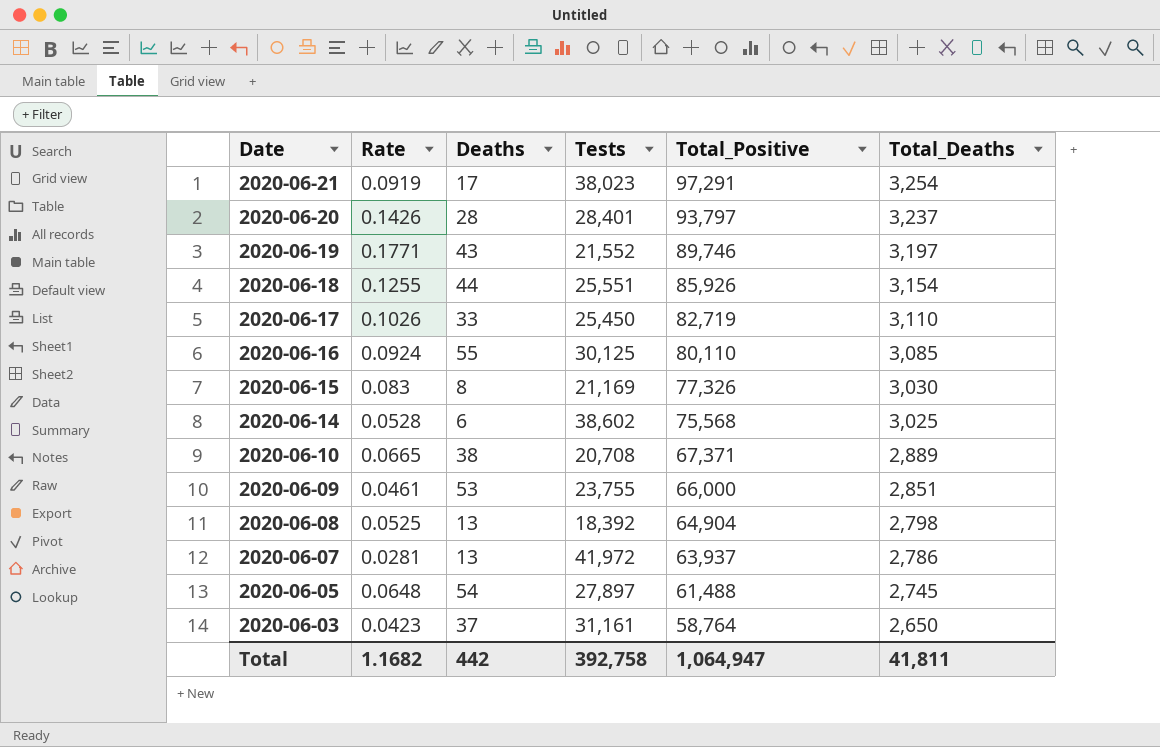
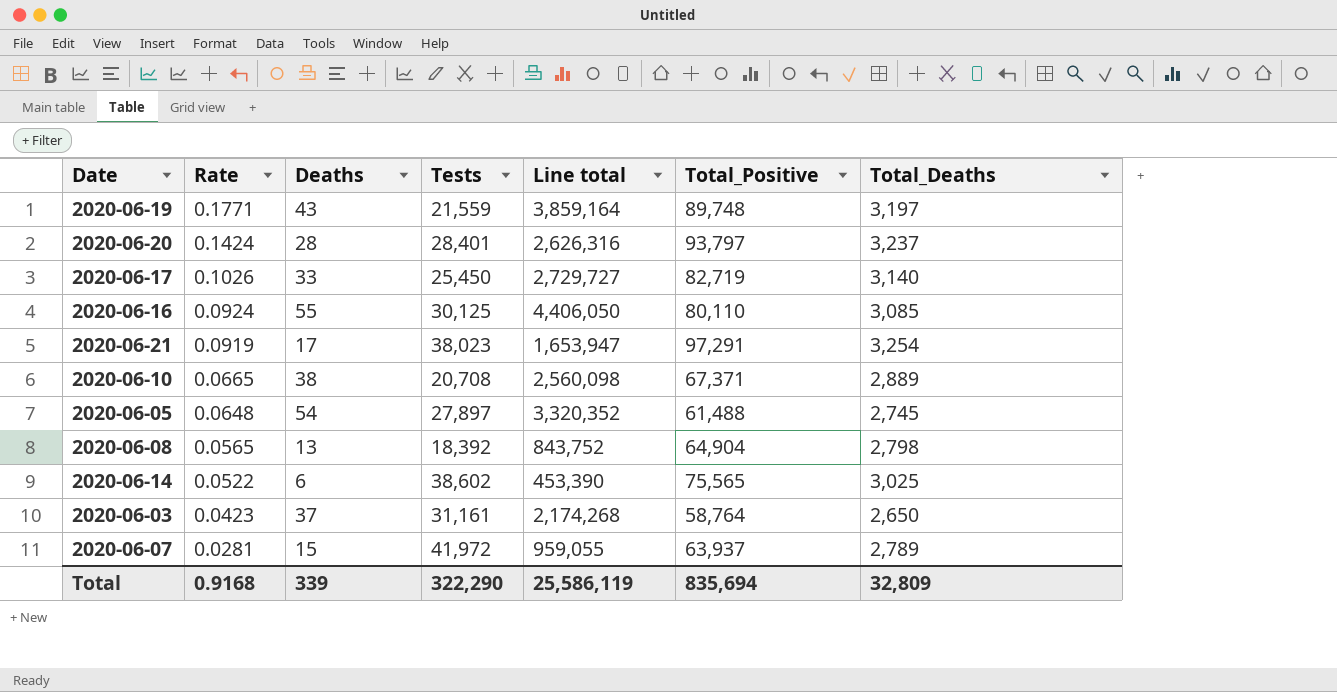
row order: Date descending -> Rate descending
column Line total | formula: none -> [Deaths] * [Total_Positive]
row 2020-06-18: 0.1255 | 44 | 25,551 | 85,926 | 3,154 -> none
row 2020-06-15: 0.083 | 8 | 21,169 | 77,326 | 3,030 -> none
row 2020-06-09: 0.0461 | 53 | 23,755 | 66,000 | 2,851 -> none
2020-06-19 | Tests: 21,552 -> 21,559
2020-06-19 | Total_Positive: 89,746 -> 89,748
2020-06-20 | Rate: 0.1426 -> 0.1424
2020-06-17 | Total_Deaths: 3,110 -> 3,140
2020-06-08 | Rate: 0.0525 -> 0.0565
2020-06-14 | Rate: 0.0528 -> 0.0522
2020-06-14 | Total_Positive: 75,568 -> 75,565
2020-06-07 | Deaths: 13 -> 15
2020-06-07 | Total_Deaths: 2,786 -> 2,789
Total | Rate: 1.1682 -> 0.9168
Total | Deaths: 442 -> 339
Total | Tests: 392,758 -> 322,290
Total | Total_Positive: 1,064,947 -> 835,694
Total | Total_Deaths: 41,811 -> 32,809

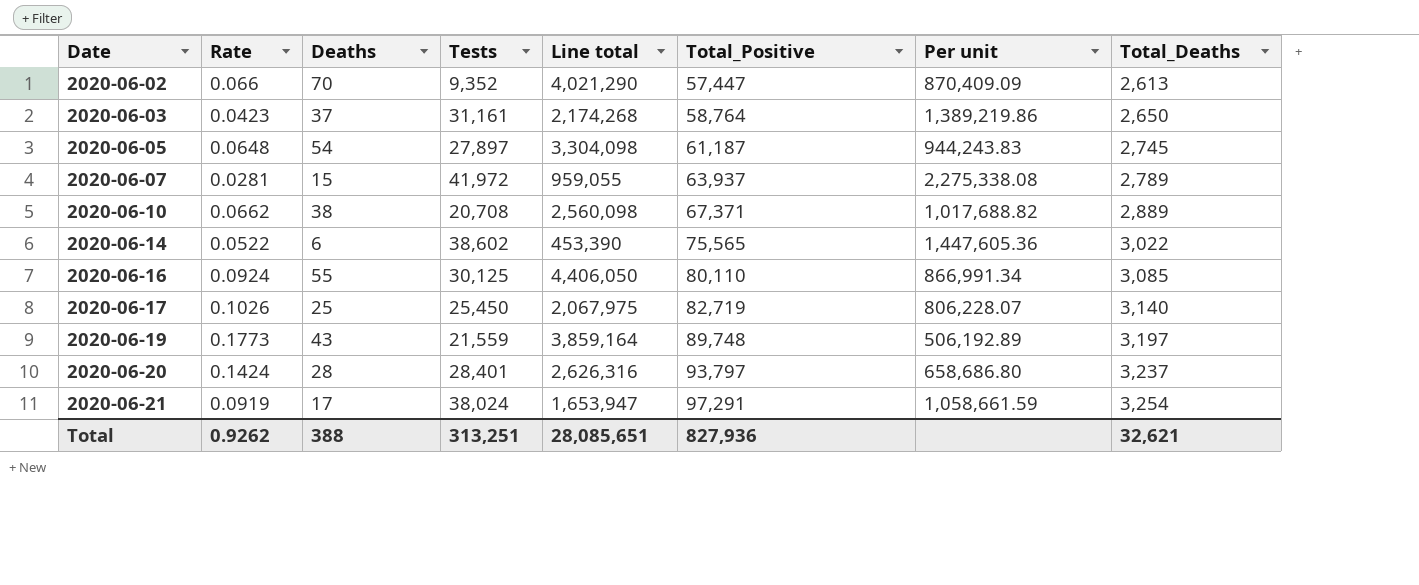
row order: Rate descending -> Date ascending
column Per unit | formula: none -> [Total_Positive] / [Rate]
row 2020-06-08: 0.0565 | 13 | 18,392 | 843,752 | 64,904 | 2,798 -> none
row 2020-06-02: none -> 0.066 | 70 | 9,352 | 4,021,290 | 57,447 | 870,409.09 | 2,613
2020-06-05 | Line total: 3,320,352 -> 3,304,098
2020-06-05 | Total_Positive: 61,488 -> 61,187
2020-06-10 | Rate: 0.0665 -> 0.0662
2020-06-14 | Total_Deaths: 3,025 -> 3,022
2020-06-17 | Deaths: 33 -> 25
2020-06-17 | Line total: 2,729,727 -> 2,067,975
2020-06-19 | Rate: 0.1771 -> 0.1773
2020-06-21 | Tests: 38,023 -> 38,024
Total | Rate: 0.9168 -> 0.9262
Total | Deaths: 339 -> 388
Total | Tests: 322,290 -> 313,251
Total | Line total: 25,586,119 -> 28,085,651
Total | Total_Positive: 835,694 -> 827,936
Total | Total_Deaths: 32,809 -> 32,621

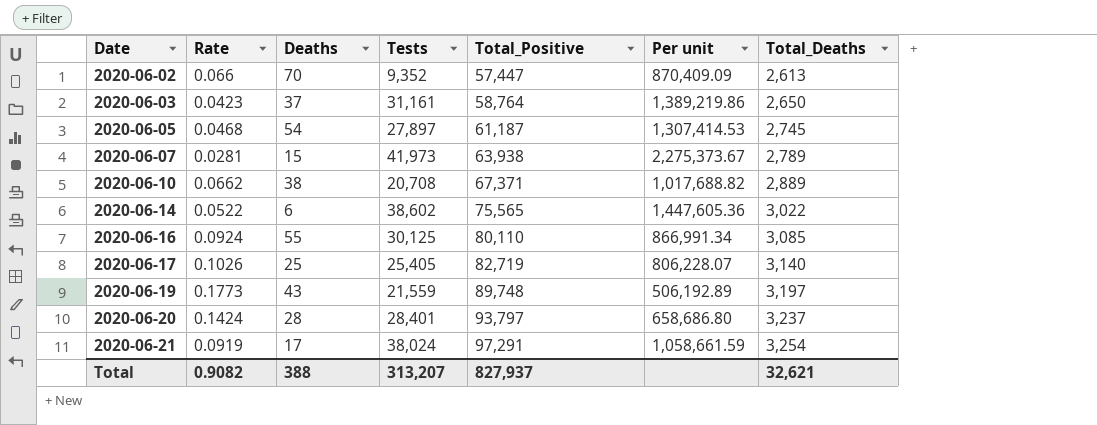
column Line total | formula: [Deaths] * [Total_Positive] -> none
2020-06-05 | Rate: 0.0648 -> 0.0468
2020-06-05 | Per unit: 944,243.83 -> 1,307,414.53
2020-06-07 | Tests: 41,972 -> 41,973
2020-06-07 | Total_Positive: 63,937 -> 63,938
2020-06-07 | Per unit: 2,275,338.08 -> 2,275,373.67
2020-06-17 | Tests: 25,450 -> 25,405
Total | Rate: 0.9262 -> 0.9082
Total | Tests: 313,251 -> 313,207
Total | Total_Positive: 827,936 -> 827,937

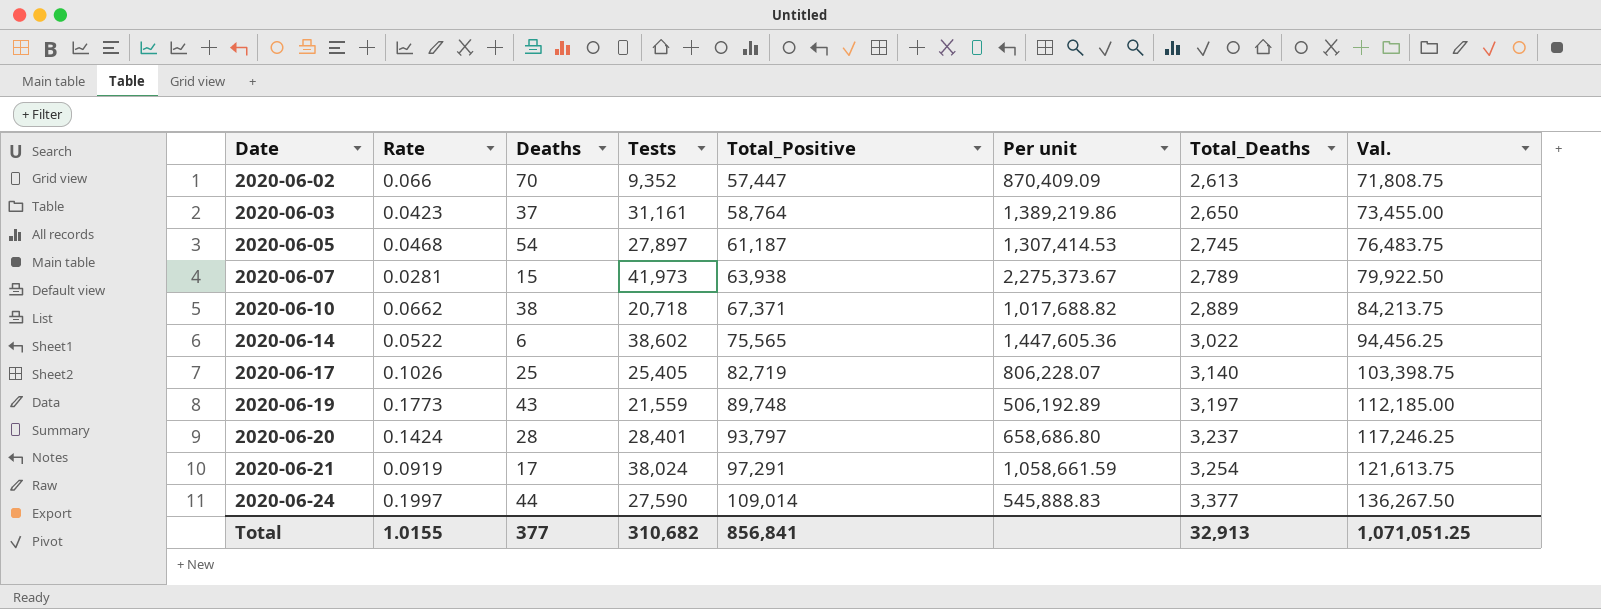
column Val. | formula: none -> [Total_Positive] * 1.25
row 2020-06-16: 0.0924 | 55 | 30,125 | 80,110 | 866,991.34 | 3,085 -> none
2020-06-10 | Tests: 20,708 -> 20,718
row 2020-06-24: none -> 0.1997 | 44 | 27,590 | 109,014 | 545,888.83 | 3,377 | 136,267.50
Total | Rate: 0.9082 -> 1.0155
Total | Deaths: 388 -> 377
Total | Tests: 313,207 -> 310,682
Total | Total_Positive: 827,937 -> 856,841
Total | Total_Deaths: 32,621 -> 32,913

